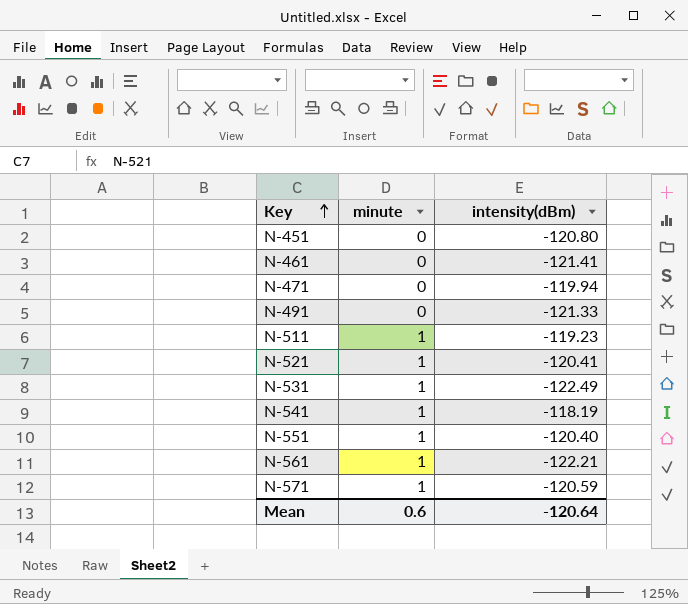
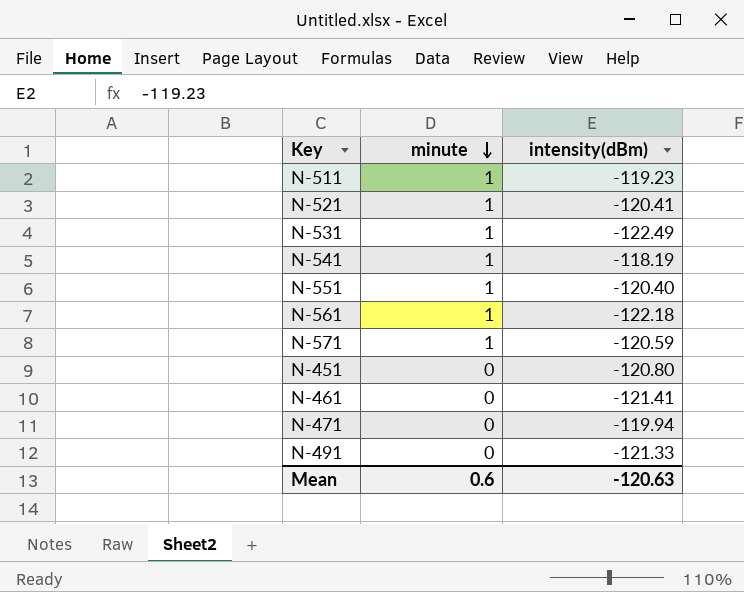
row order: Key ascending -> minute descending
N-561 | intensity(dBm): -122.21 -> -122.18
Mean | intensity(dBm): -120.64 -> -120.63

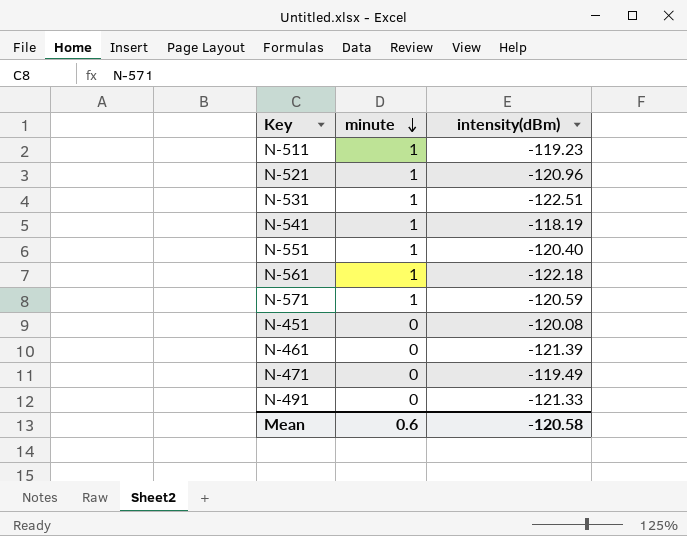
N-521 | intensity(dBm): -120.41 -> -120.96
N-531 | intensity(dBm): -122.49 -> -122.51
N-451 | intensity(dBm): -120.80 -> -120.08
N-461 | intensity(dBm): -121.41 -> -121.39
N-471 | intensity(dBm): -119.94 -> -119.49
Mean | intensity(dBm): -120.63 -> -120.58

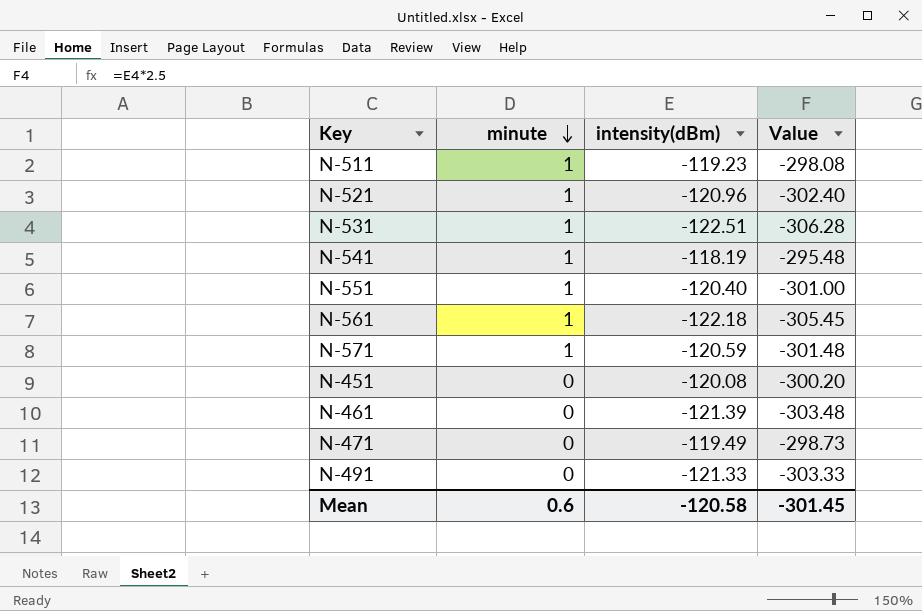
column Value | formula: none -> [intensity(dBm)] * 2.5

